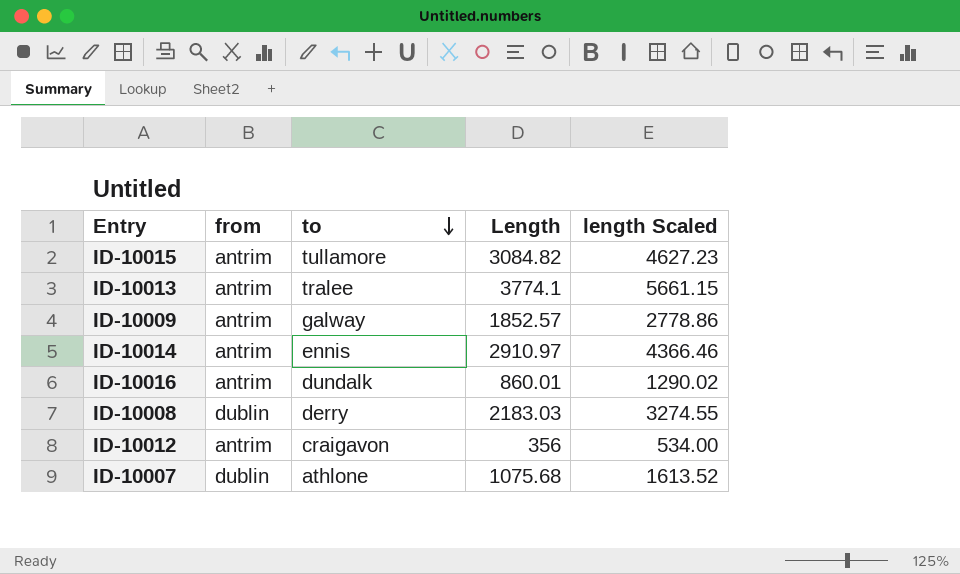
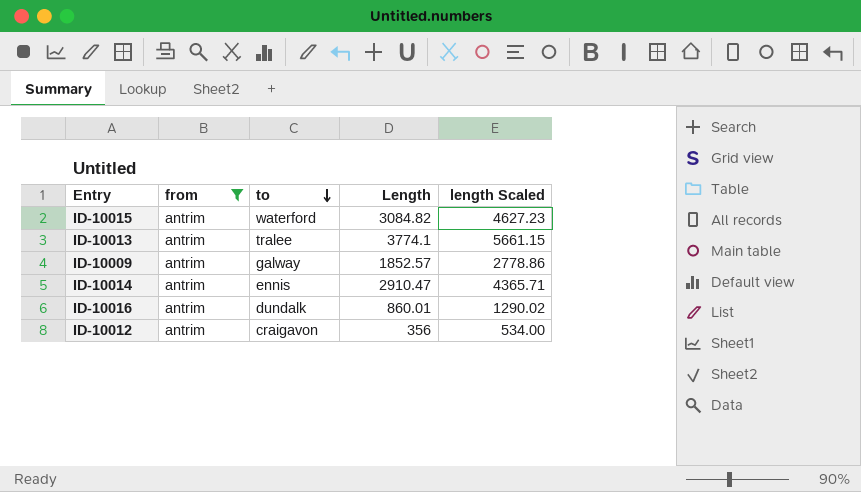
filter: none -> from = antrim
ID-10015 | to: tullamore -> waterford
ID-10014 | Length: 2910.97 -> 2910.47
ID-10014 | length Scaled: 4366.46 -> 4365.71

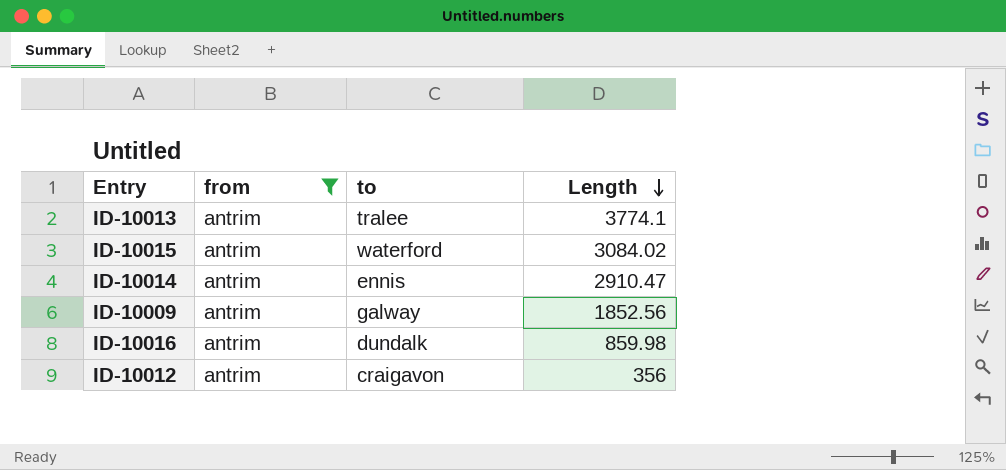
row order: to descending -> Length descending
column length Scaled | formula: [Length] * 1.5 -> none
ID-10015 | Length: 3084.82 -> 3084.02
ID-10009 | Length: 1852.57 -> 1852.56
ID-10016 | Length: 860.01 -> 859.98

